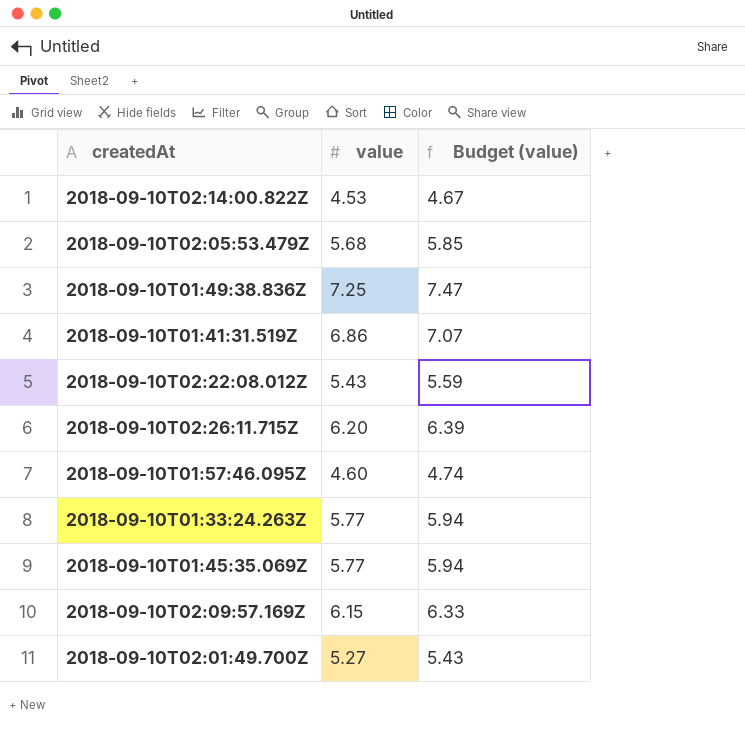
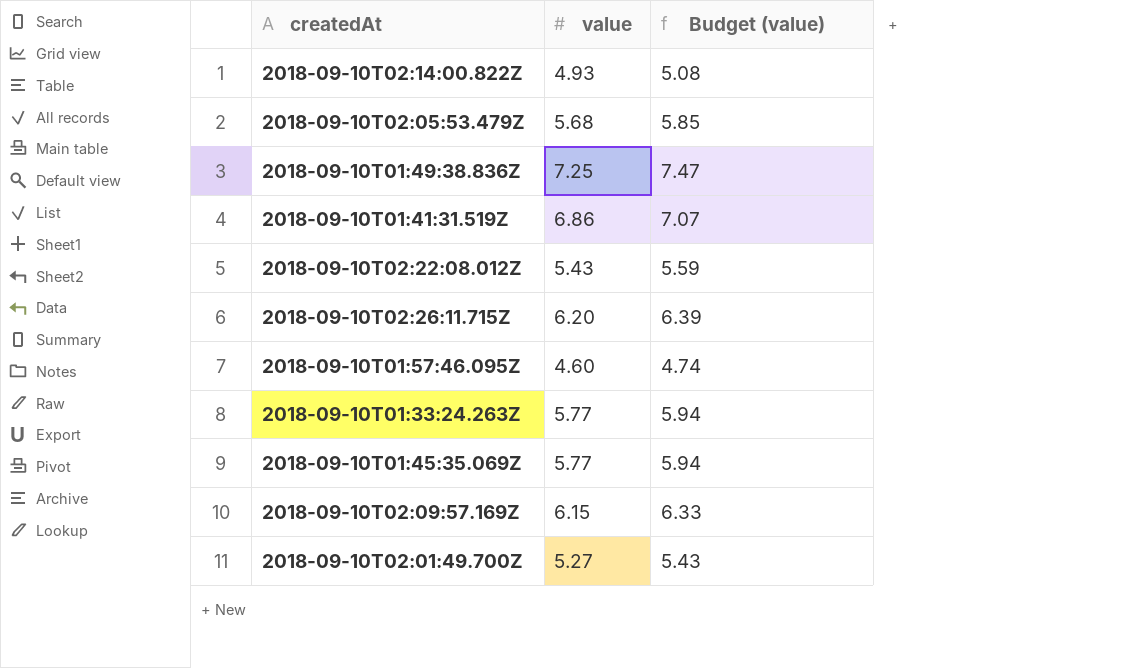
2018-09-10T02:14:00.822Z | value: 4.53 -> 4.93
2018-09-10T02:14:00.822Z | Budget (value): 4.67 -> 5.08

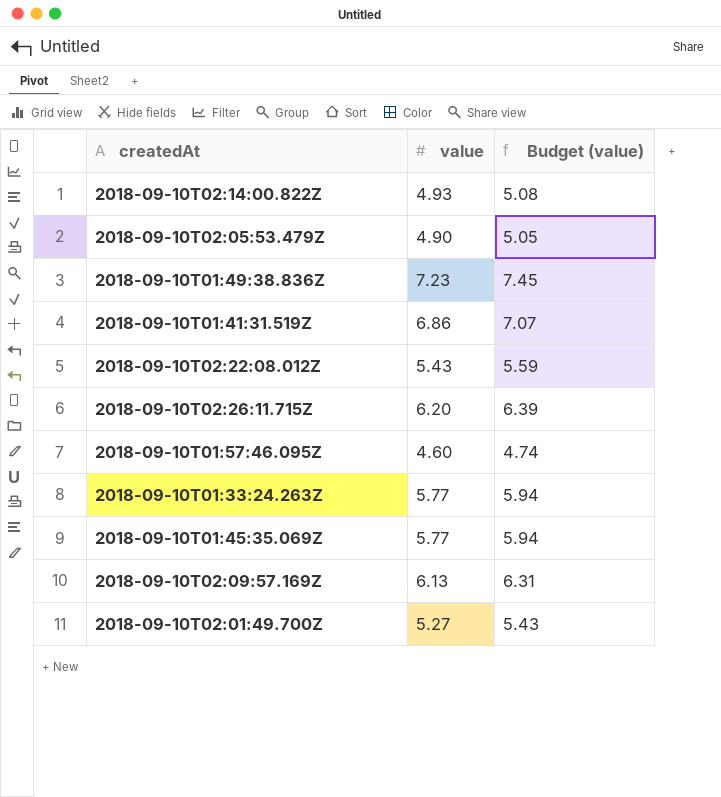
2018-09-10T02:05:53.479Z | value: 5.68 -> 4.90
2018-09-10T02:05:53.479Z | Budget (value): 5.85 -> 5.05
2018-09-10T01:49:38.836Z | value: 7.25 -> 7.23
2018-09-10T01:49:38.836Z | Budget (value): 7.47 -> 7.45
2018-09-10T02:09:57.169Z | value: 6.15 -> 6.13
2018-09-10T02:09:57.169Z | Budget (value): 6.33 -> 6.31

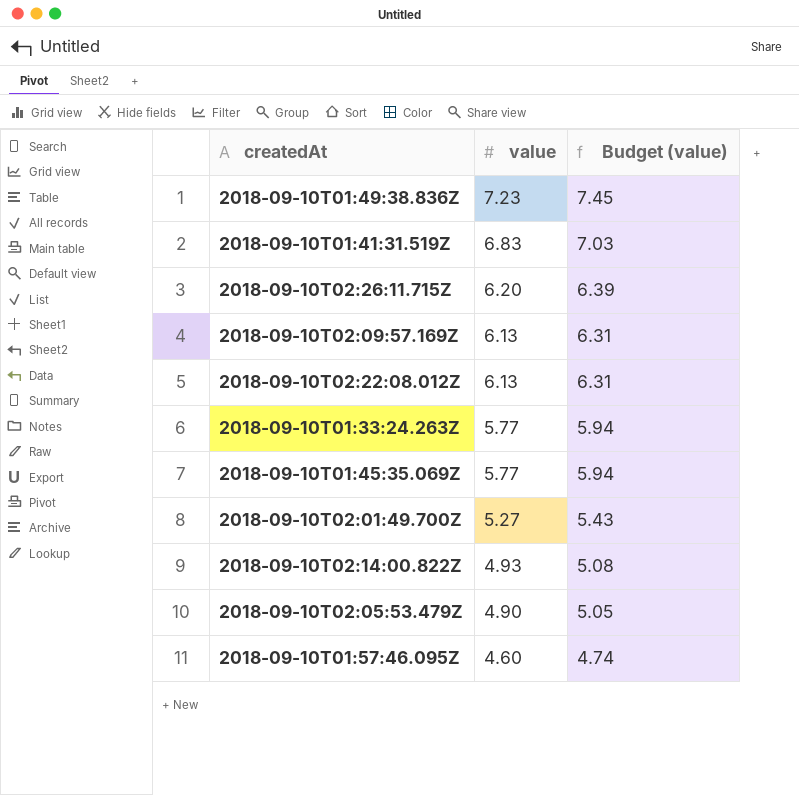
row order: none -> value descending
2018-09-10T01:41:31.519Z | value: 6.86 -> 6.83
2018-09-10T01:41:31.519Z | Budget (value): 7.07 -> 7.03
2018-09-10T02:22:08.012Z | value: 5.43 -> 6.13
2018-09-10T02:22:08.012Z | Budget (value): 5.59 -> 6.31

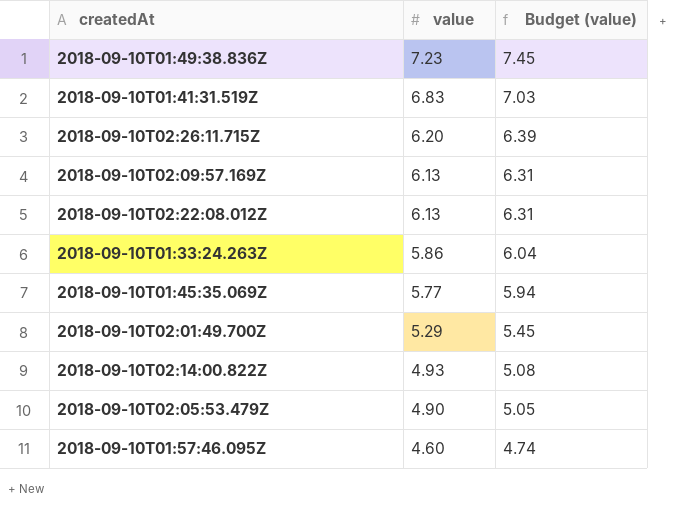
2018-09-10T01:33:24.263Z | value: 5.77 -> 5.86
2018-09-10T01:33:24.263Z | Budget (value): 5.94 -> 6.04
2018-09-10T02:01:49.700Z | value: 5.27 -> 5.29
2018-09-10T02:01:49.700Z | Budget (value): 5.43 -> 5.45

